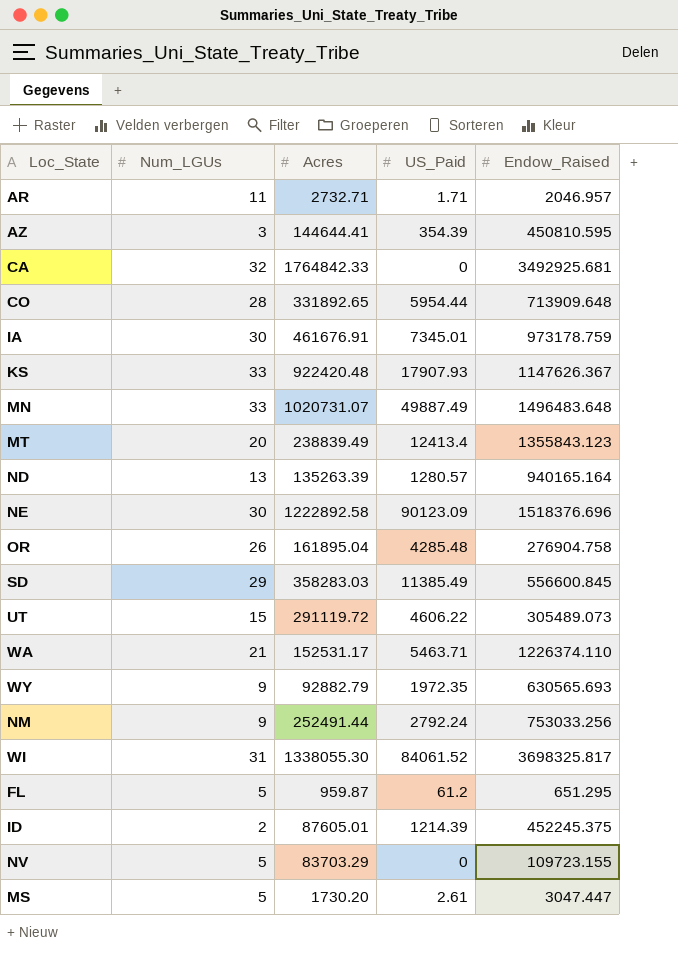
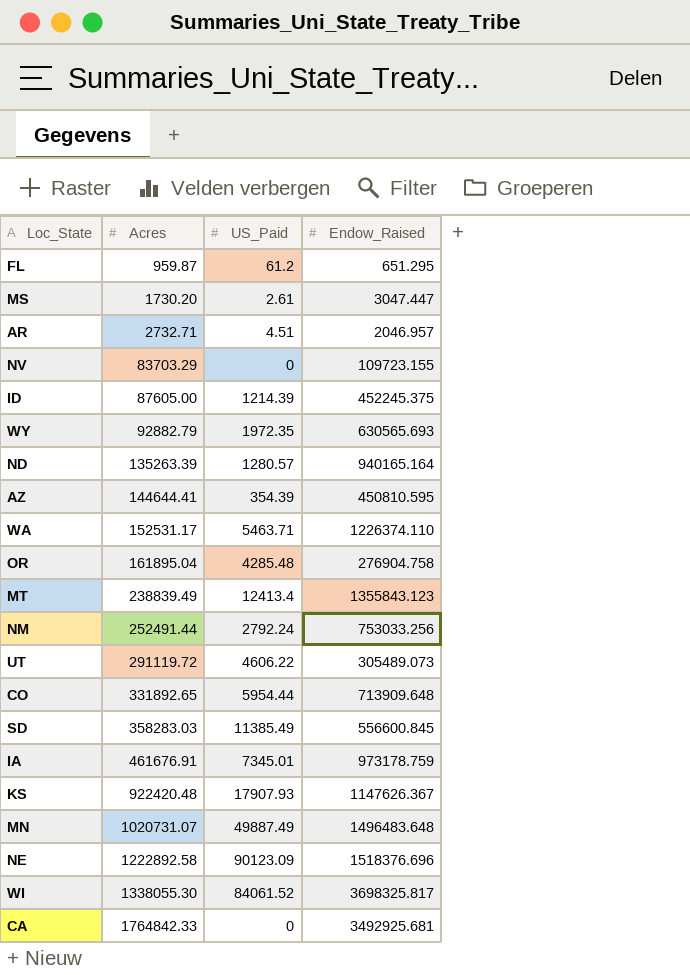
row order: none -> Acres ascending
column Num_LGUs | position: 2 -> none
AR | US_Paid: 1.71 -> 4.51
ID | Acres: 87605.01 -> 87605.00

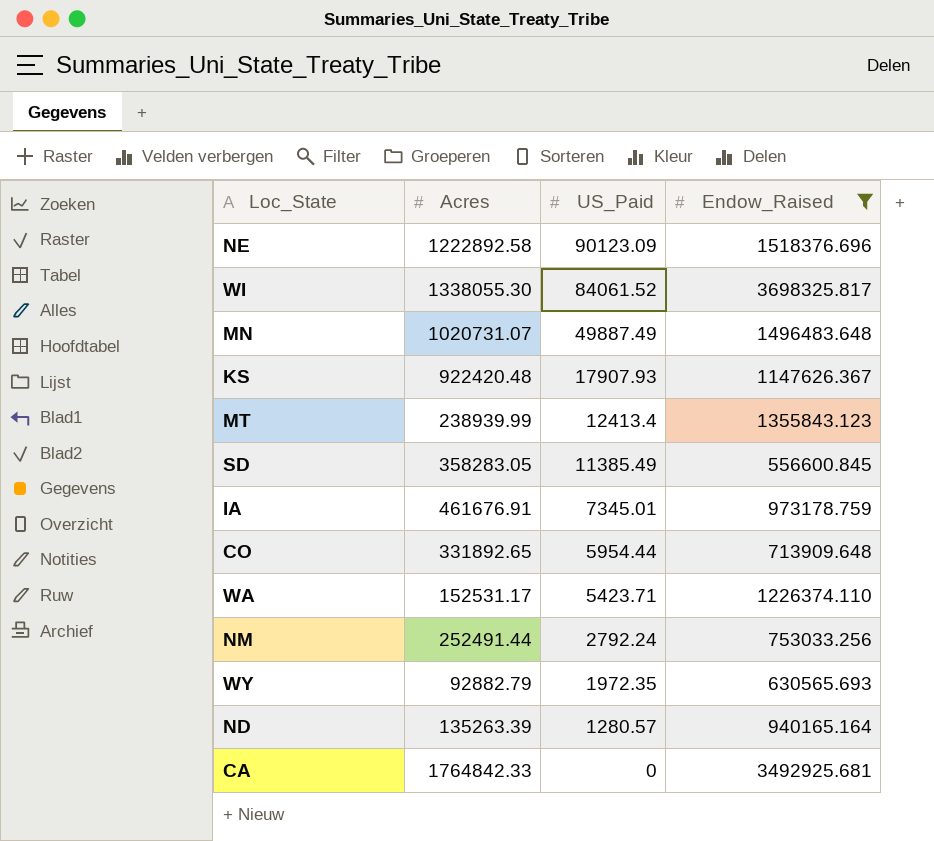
filter: none -> Endow_Raised >= 556600.845
row order: Acres ascending -> US_Paid descending
MT | Acres: 238839.49 -> 238939.99
SD | Acres: 358283.03 -> 358283.05
WA | US_Paid: 5463.71 -> 5423.71

